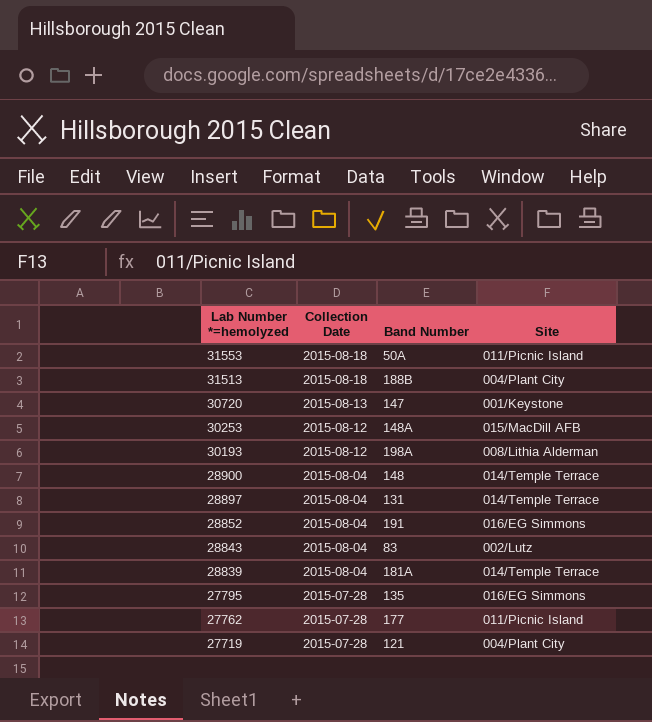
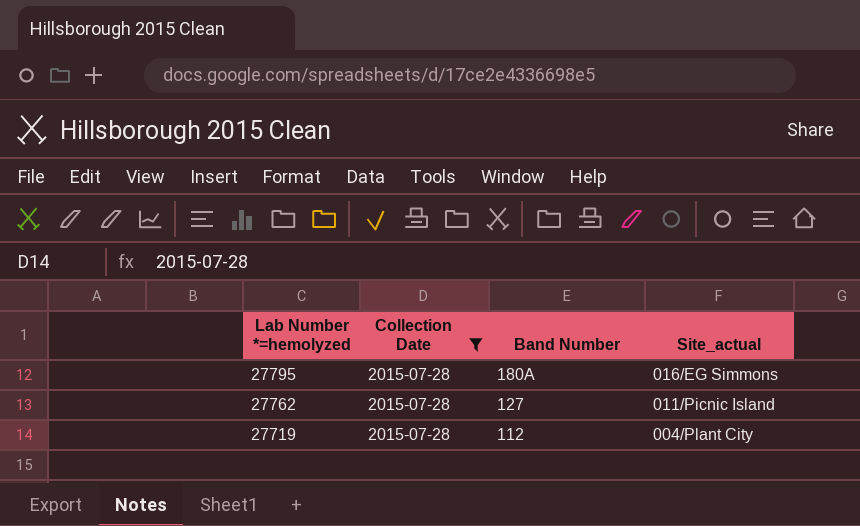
filter: none -> Collection Date = 2015-07-28
column name: Site -> Site_actual
27795 | Band Number: 135 -> 180A
27762 | Band Number: 177 -> 127
27719 | Band Number: 121 -> 112

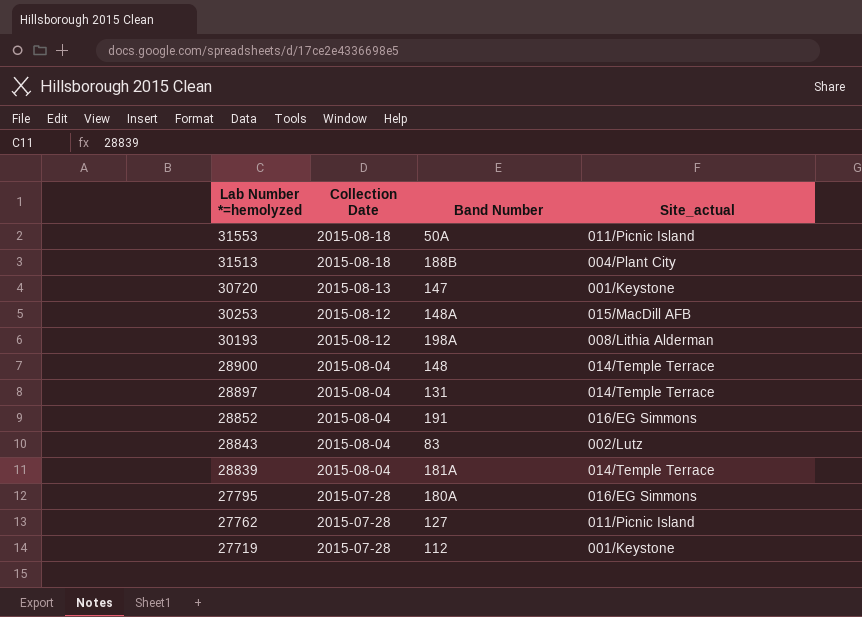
filter: Collection Date = 2015-07-28 -> none
27719 | Site_actual: 004/Plant City -> 001/Keystone

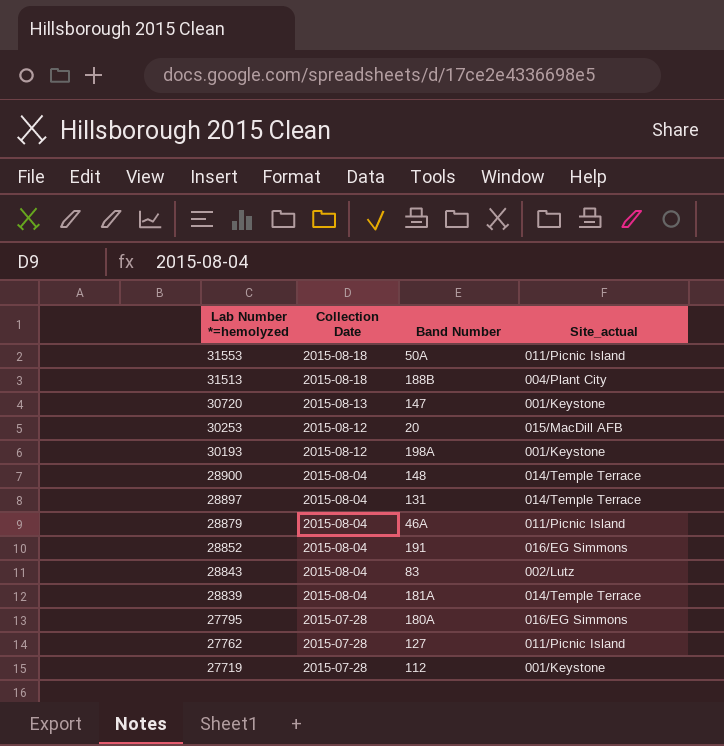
30253 | Band Number: 148A -> 20
30193 | Site_actual: 008/Lithia Alderman -> 001/Keystone
row 28879: none -> 2015-08-04 | 46A | 011/Picnic Island

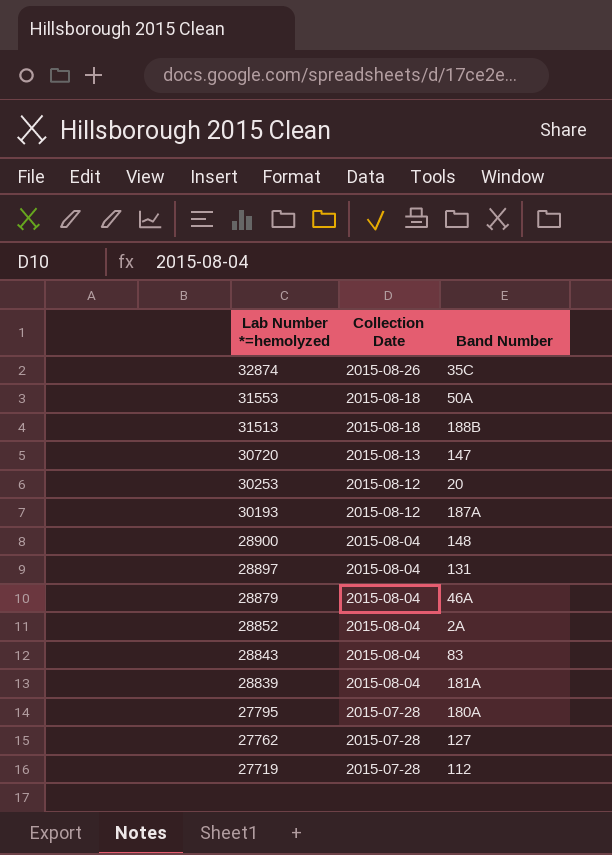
column Site_actual | position: 4 -> none
row 32874: none -> 2015-08-26 | 35C
30193 | Band Number: 198A -> 187A
28852 | Band Number: 191 -> 2A

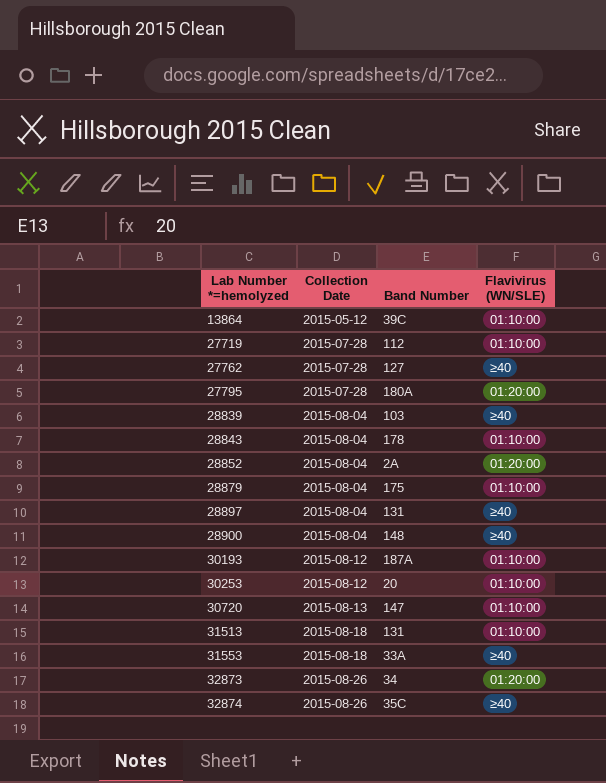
row order: Lab Number *=hemolyzed descending -> Lab Number *=hemolyzed ascending
column Flavivirus (WN/SLE) | position: none -> 4
row 13864: none -> 2015-05-12 | 39C | 01:10:00
28839 | Band Number: 181A -> 103
28843 | Band Number: 83 -> 178
28879 | Band Number: 46A -> 175
31513 | Band Number: 188B -> 131
31553 | Band Number: 50A -> 33A
row 32873: none -> 2015-08-26 | 34 | 01:20:00

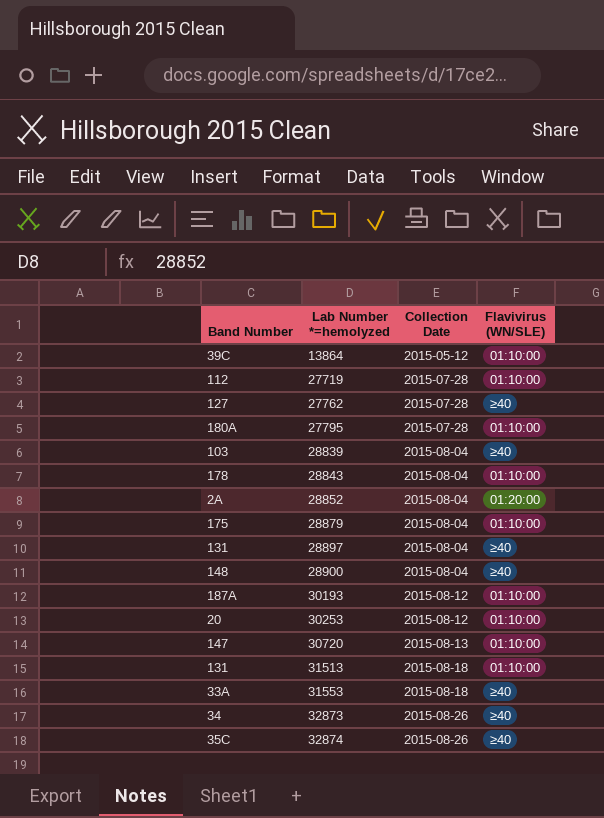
column Band Number | position: 3 -> 1
27795 | Flavivirus (WN/SLE): 01:20:00 -> 01:10:00
32873 | Flavivirus (WN/SLE): 01:20:00 -> ≥40

